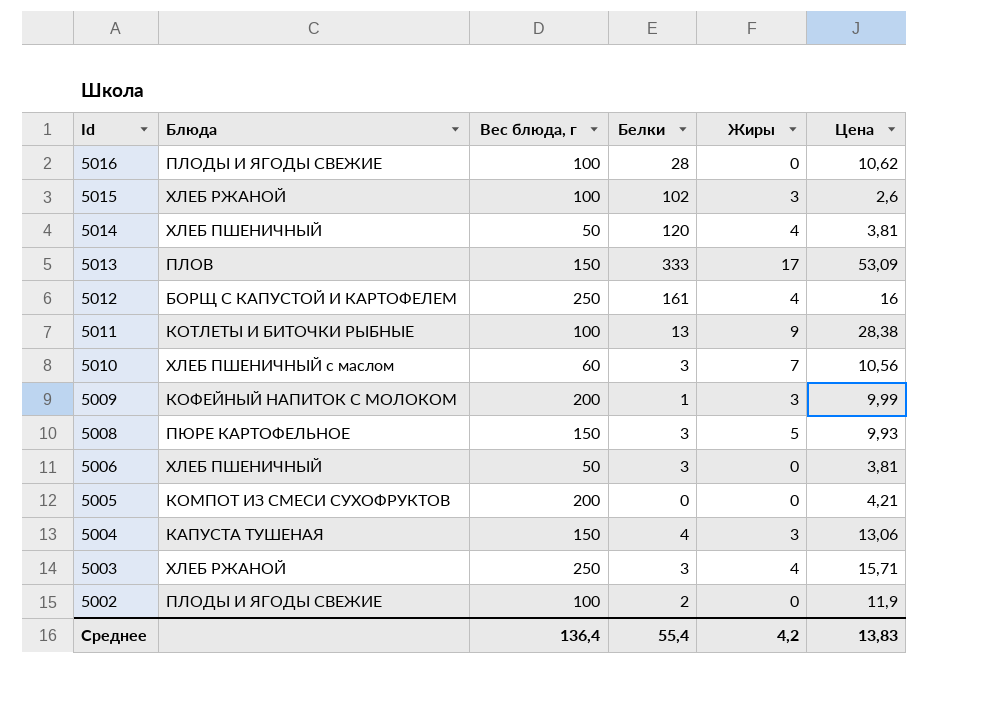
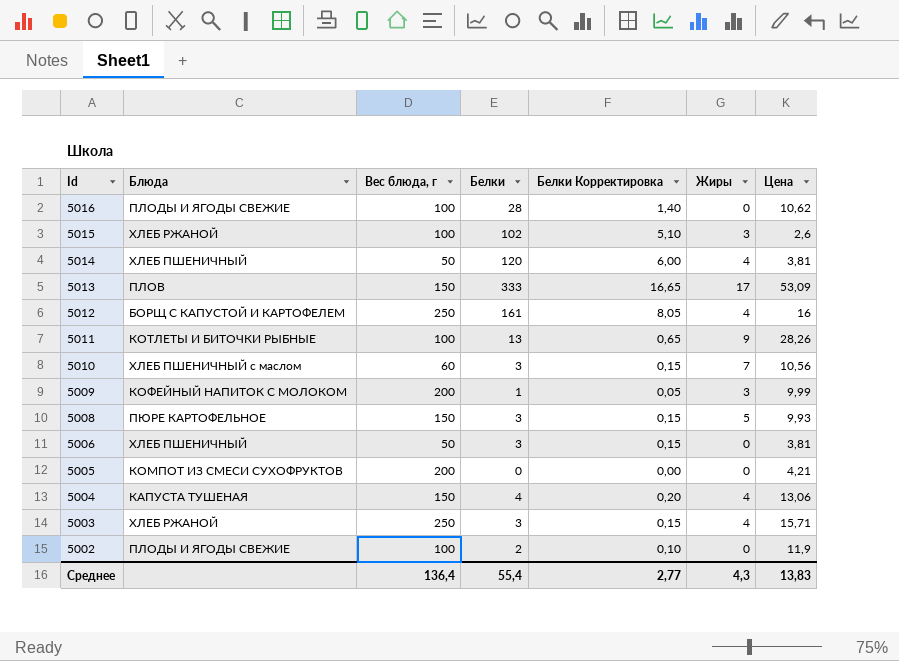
column Белки Корректировка | formula: none -> [Белки] * 0,05
5011 | Цена: 28,38 -> 28,26
5004 | Жиры: 3 -> 4
Среднее | Жиры: 4,2 -> 4,3

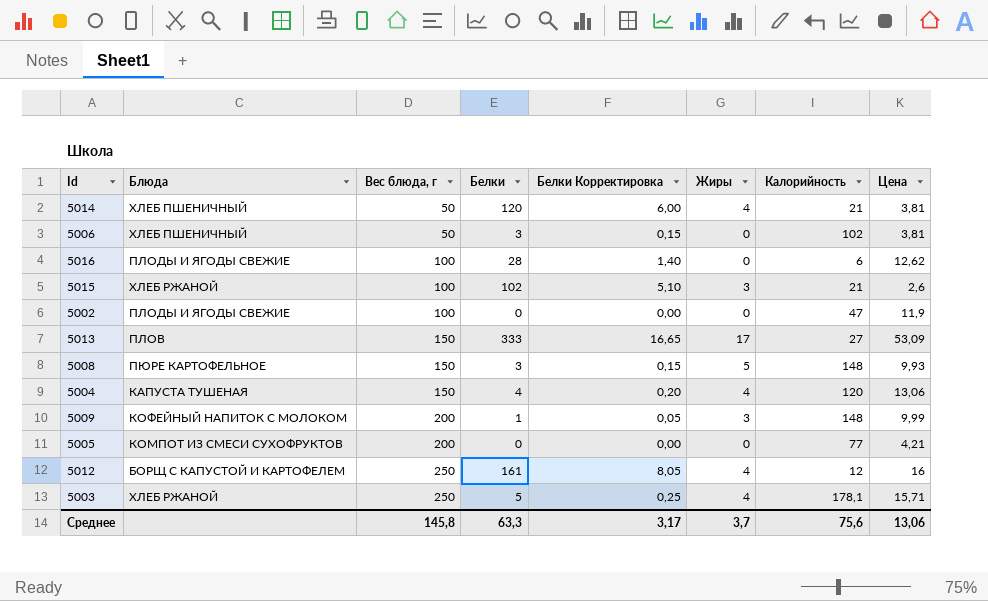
row order: Id descending -> Вес блюда, г ascending
column Калорийность | position: none -> 7
row 5011: КОТЛЕТЫ И БИТОЧКИ РЫБНЫЕ | 100 | 13 | 0,65 | 9 | 28,26 -> none
row 5010: ХЛЕБ ПШЕНИЧНЫЙ с маслом | 60 | 3 | 0,15 | 7 | 10,56 -> none
5016 | Цена: 10,62 -> 12,62
5002 | Белки: 2 -> 0
5002 | Белки Корректировка: 0,10 -> 0,00
5003 | Белки: 3 -> 5
5003 | Белки Корректировка: 0,15 -> 0,25
Среднее | Вес блюда, г: 136,4 -> 145,8
Среднее | Белки: 55,4 -> 63,3
Среднее | Белки Корректировка: 2,77 -> 3,17
Среднее | Жиры: 4,3 -> 3,7
Среднее | Цена: 13,83 -> 13,06

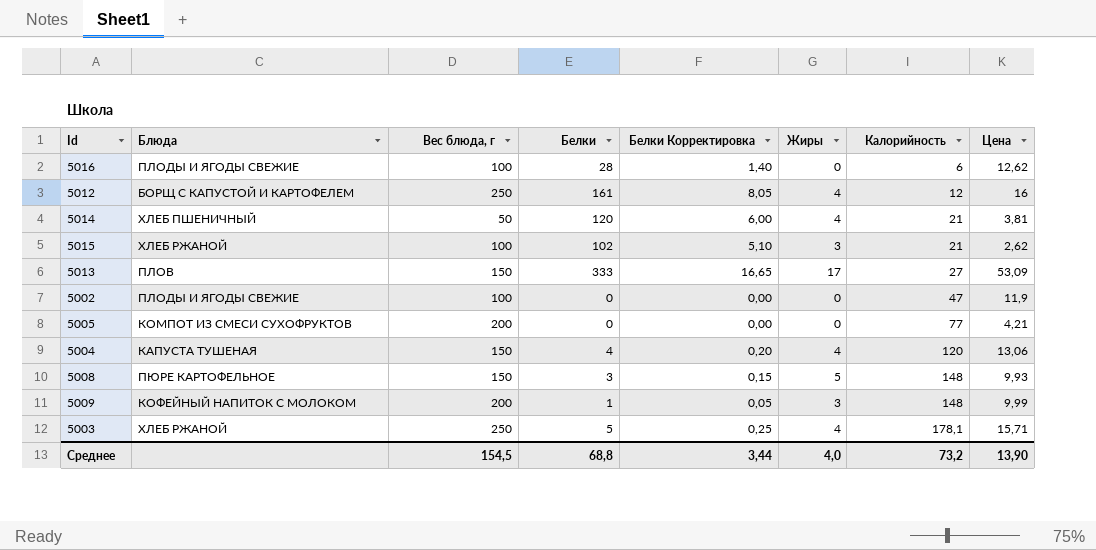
row order: Вес блюда, г ascending -> Калорийность ascending
row 5006: ХЛЕБ ПШЕНИЧНЫЙ | 50 | 3 | 0,15 | 0 | 102 | 3,81 -> none
5015 | Цена: 2,6 -> 2,62
Среднее | Вес блюда, г: 145,8 -> 154,5
Среднее | Белки: 63,3 -> 68,8
Среднее | Белки Корректировка: 3,17 -> 3,44
Среднее | Жиры: 3,7 -> 4,0
Среднее | Калорийность: 75,6 -> 73,2
Среднее | Цена: 13,06 -> 13,90

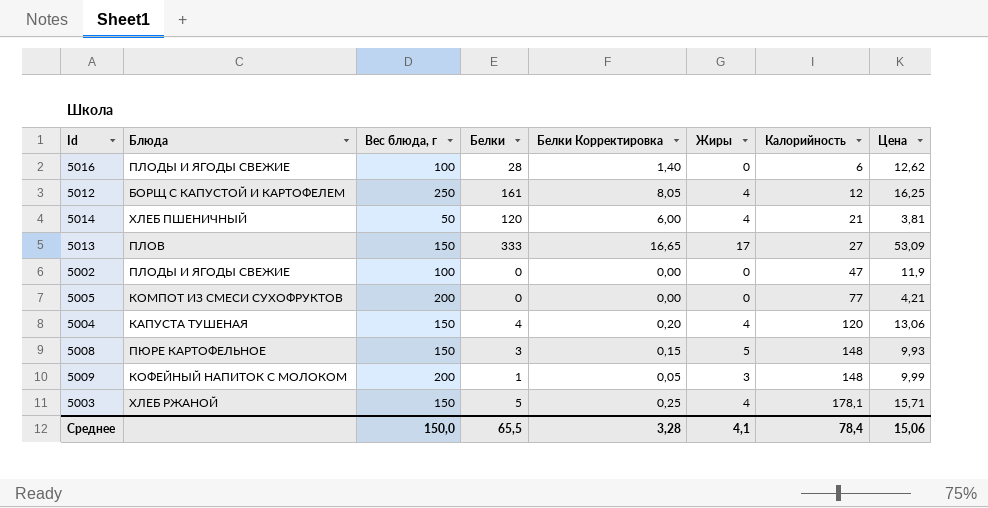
row 5015: ХЛЕБ РЖАНОЙ | 100 | 102 | 5,10 | 3 | 21 | 2,62 -> none
5012 | Цена: 16 -> 16,25
5003 | Вес блюда, г: 250 -> 150
Среднее | Вес блюда, г: 154,5 -> 150,0
Среднее | Белки: 68,8 -> 65,5
Среднее | Белки Корректировка: 3,44 -> 3,28
Среднее | Жиры: 4,0 -> 4,1
Среднее | Калорийность: 73,2 -> 78,4
Среднее | Цена: 13,90 -> 15,06

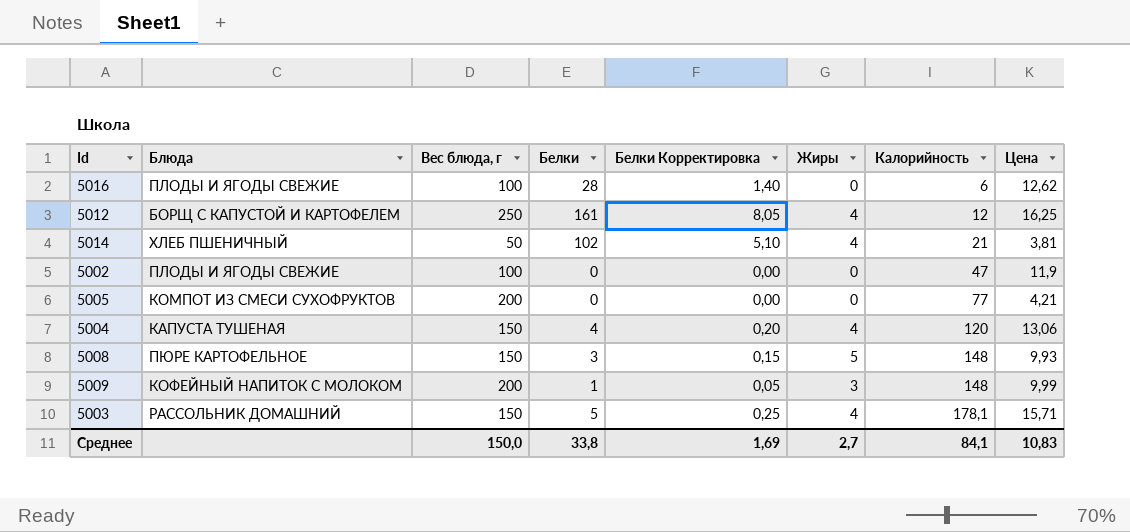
row 5013: ПЛОВ | 150 | 333 | 16,65 | 17 | 27 | 53,09 -> none
5014 | Белки: 120 -> 102
5014 | Белки Корректировка: 6,00 -> 5,10
5003 | Блюда: ХЛЕБ РЖАНОЙ -> РАССОЛЬНИК ДОМАШНИЙ
Среднее | Белки: 65,5 -> 33,8
Среднее | Белки Корректировка: 3,28 -> 1,69
Среднее | Жиры: 4,1 -> 2,7
Среднее | Калорийность: 78,4 -> 84,1
Среднее | Цена: 15,06 -> 10,83

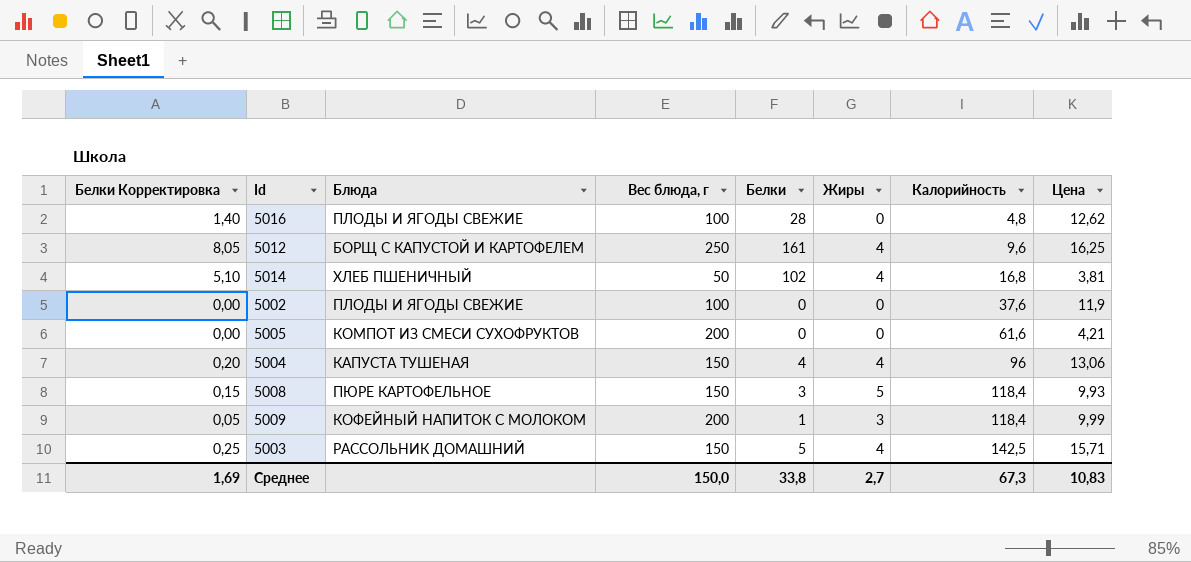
column Белки Корректировка | position: 5 -> 1
5016 | Калорийность: 6 -> 4,8
5012 | Калорийность: 12 -> 9,6
5014 | Калорийность: 21 -> 16,8
5002 | Калорийность: 47 -> 37,6
5005 | Калорийность: 77 -> 61,6
5004 | Калорийность: 120 -> 96
5008 | Калорийность: 148 -> 118,4
5009 | Калорийность: 148 -> 118,4
5003 | Калорийность: 178,1 -> 142,5
Среднее | Калорийность: 84,1 -> 67,3

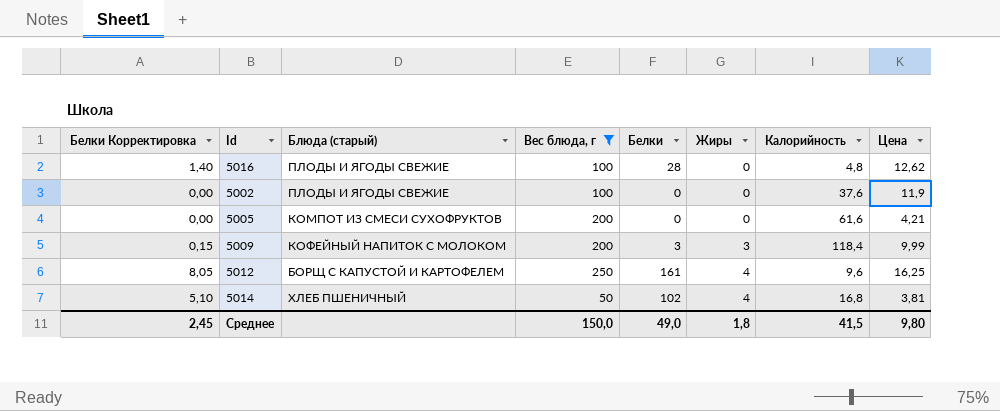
filter: none -> Вес блюда, г != 150
row order: Калорийность ascending -> Жиры ascending
column name: Блюда -> Блюда (старый)
5009 | Белки Корректировка: 0,05 -> 0,15
5009 | Белки: 1 -> 3
Среднее | Белки Корректировка: 1,69 -> 2,45
Среднее | Белки: 33,8 -> 49,0
Среднее | Жиры: 2,7 -> 1,8
Среднее | Калорийность: 67,3 -> 41,5
Среднее | Цена: 10,83 -> 9,80

